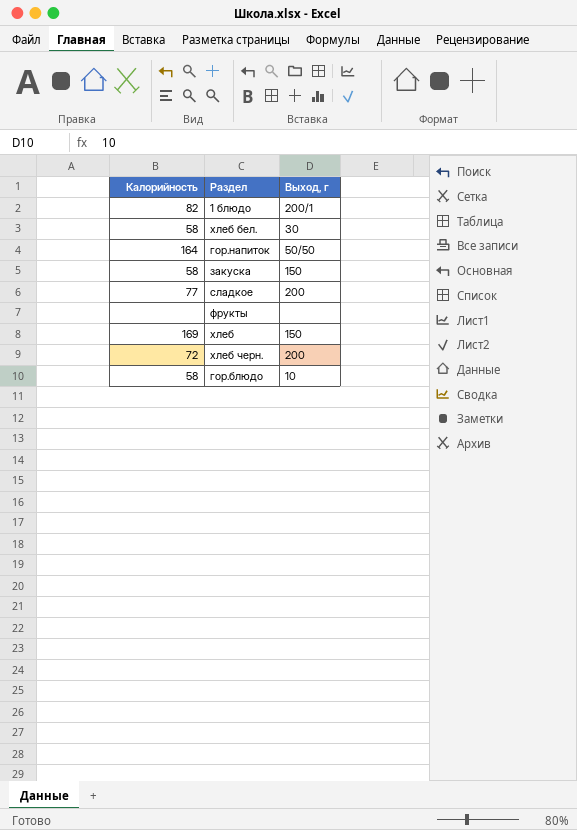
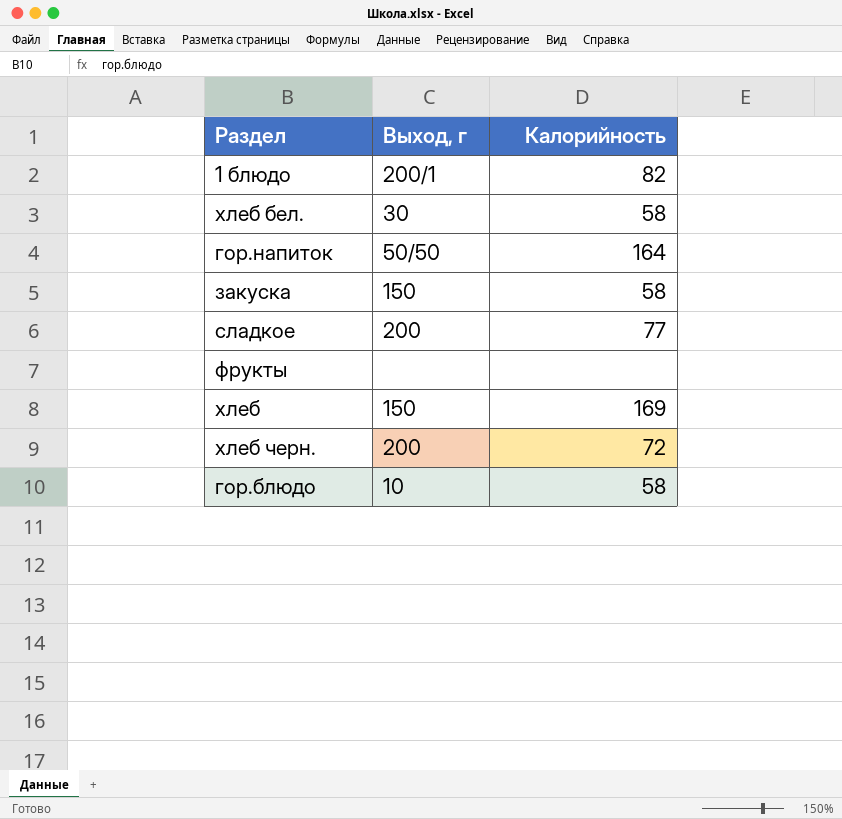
column Калорийность | position: 1 -> 3

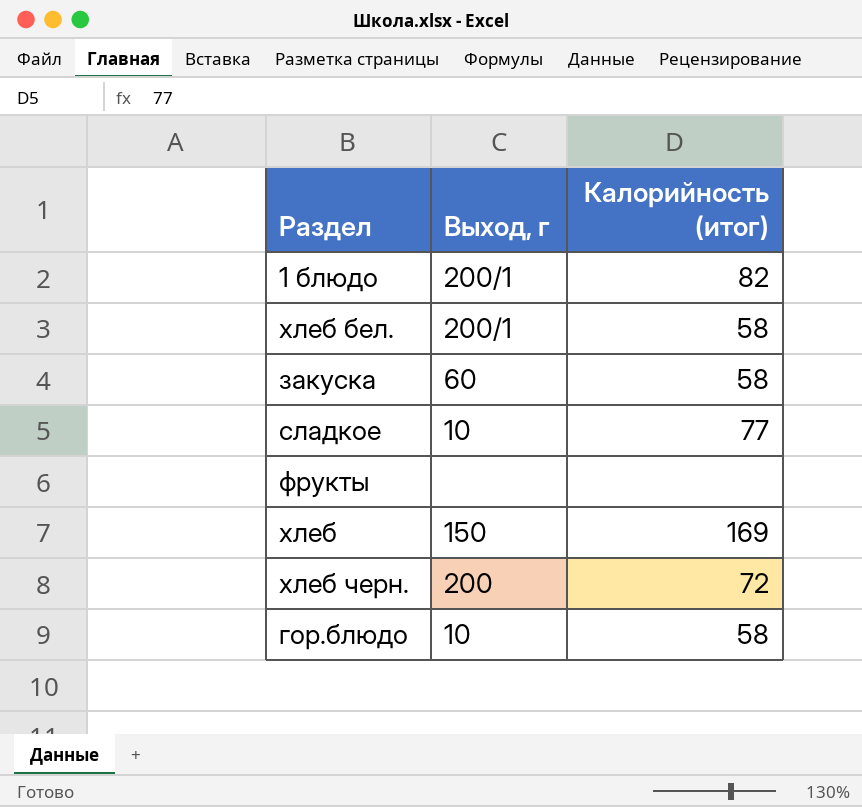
column name: Калорийность -> Калорийность (итог)
row гор.напиток: 50/50 | 164 -> none
хлеб бел. | Выход, г: 30 -> 200/1
закуска | Выход, г: 150 -> 60
сладкое | Выход, г: 200 -> 10

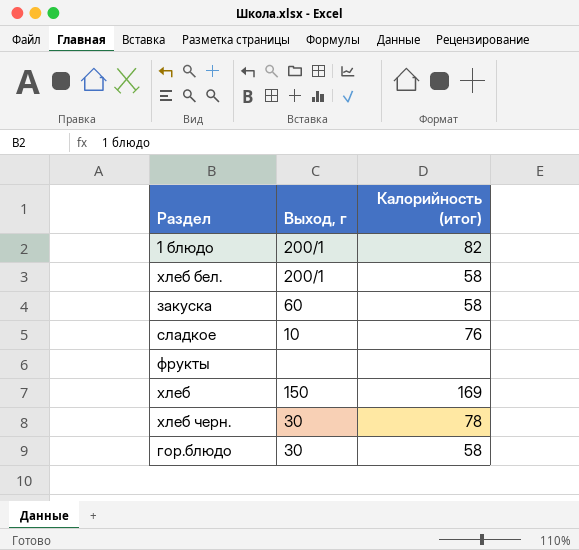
сладкое | Калорийность (итог): 77 -> 76
хлеб черн. | Выход, г: 200 -> 30
хлеб черн. | Калорийность (итог): 72 -> 78
гор.блюдо | Выход, г: 10 -> 30

